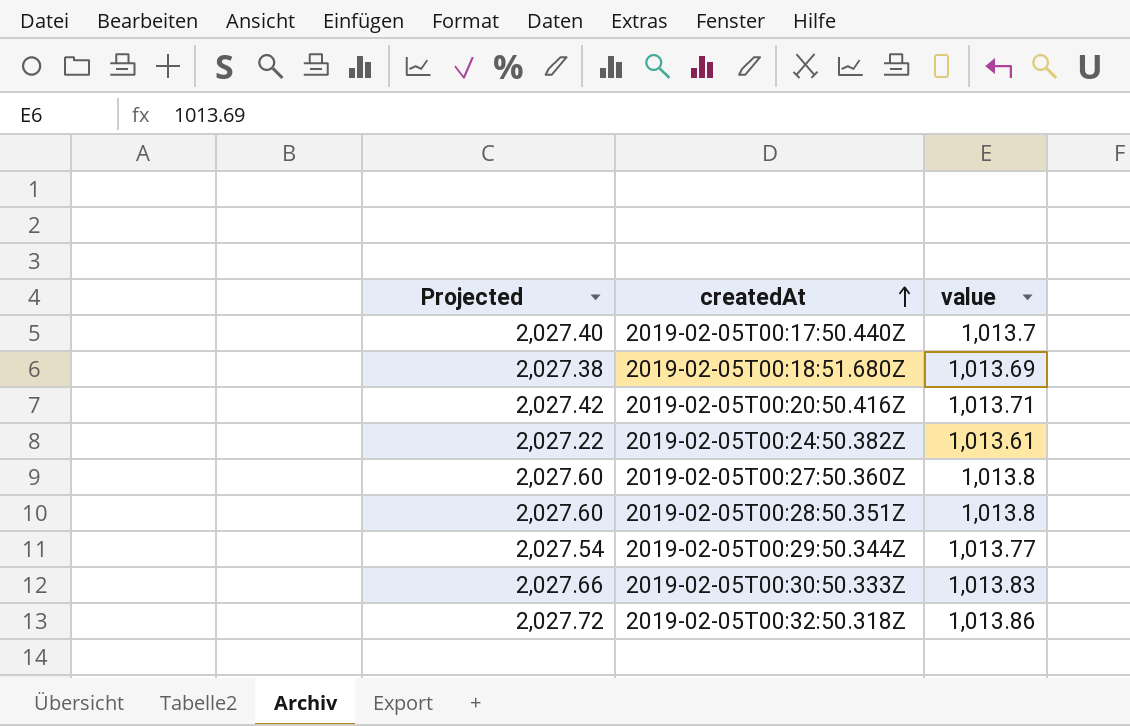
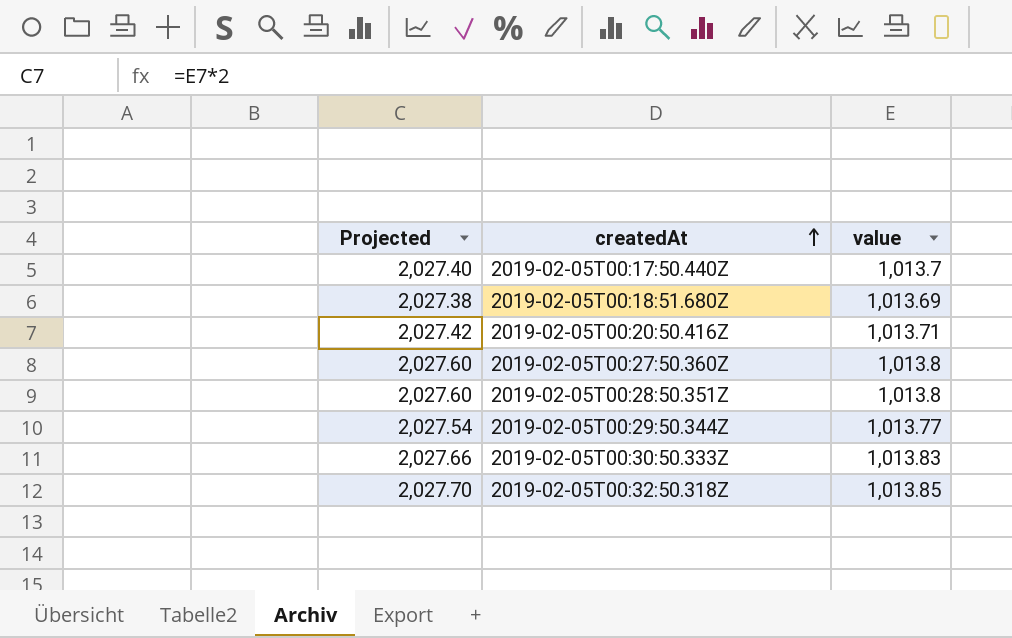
row 2019-02-05T00:24:50.382Z: 2,027.22 | 1,013.61 -> none
2019-02-05T00:32:50.318Z | Projected: 2,027.72 -> 2,027.70
2019-02-05T00:32:50.318Z | value: 1,013.86 -> 1,013.85

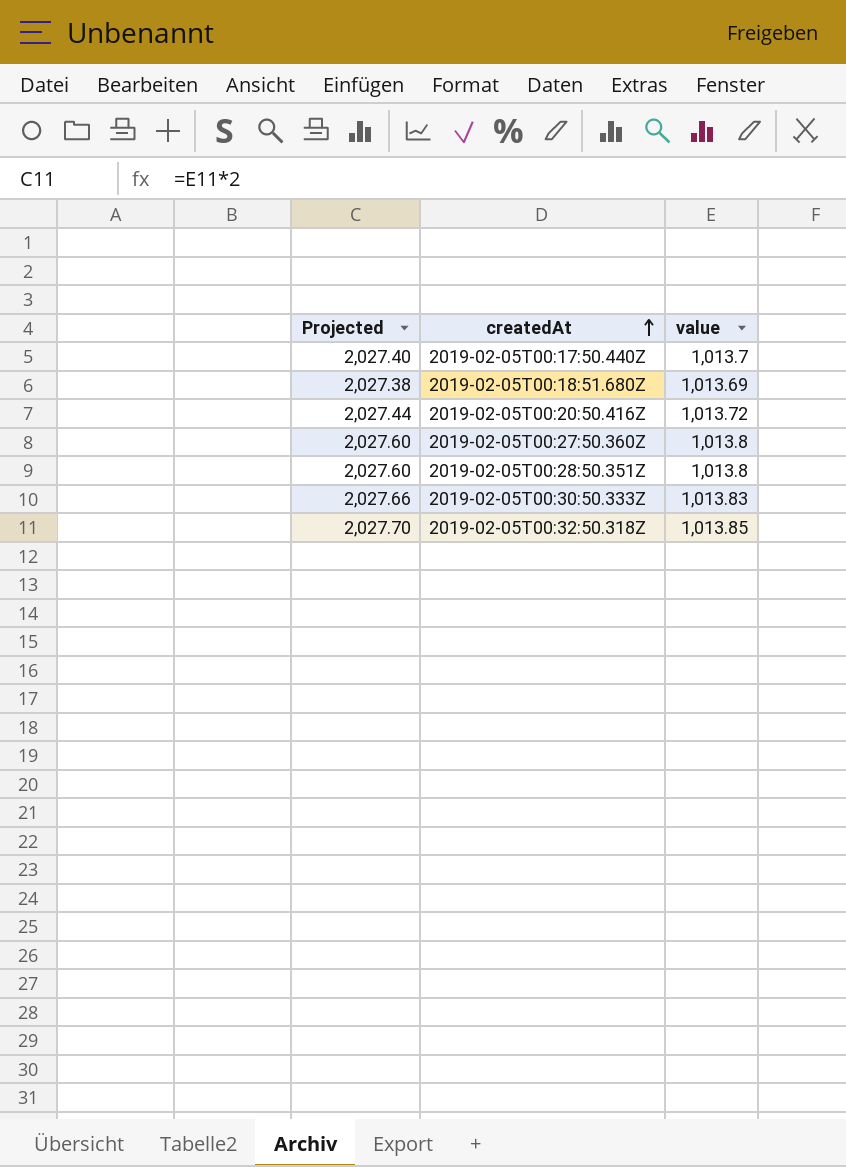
row 2019-02-05T00:29:50.344Z: 2,027.54 | 1,013.77 -> none
2019-02-05T00:20:50.416Z | Projected: 2,027.42 -> 2,027.44
2019-02-05T00:20:50.416Z | value: 1,013.71 -> 1,013.72

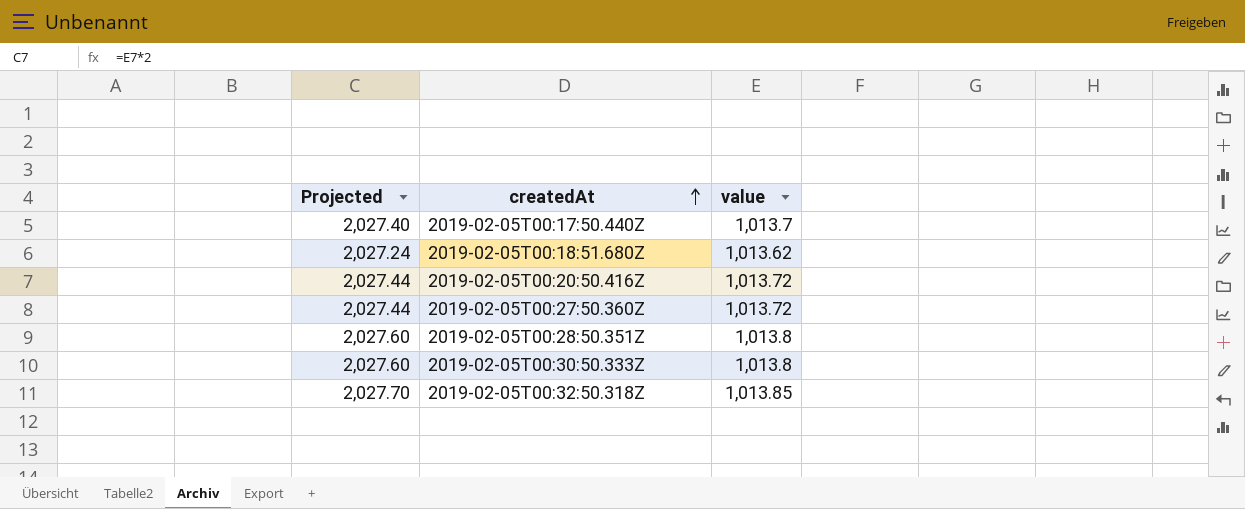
2019-02-05T00:18:51.680Z | Projected: 2,027.38 -> 2,027.24
2019-02-05T00:18:51.680Z | value: 1,013.69 -> 1,013.62
2019-02-05T00:27:50.360Z | Projected: 2,027.60 -> 2,027.44
2019-02-05T00:27:50.360Z | value: 1,013.8 -> 1,013.72
2019-02-05T00:30:50.333Z | Projected: 2,027.66 -> 2,027.60
2019-02-05T00:30:50.333Z | value: 1,013.83 -> 1,013.8

